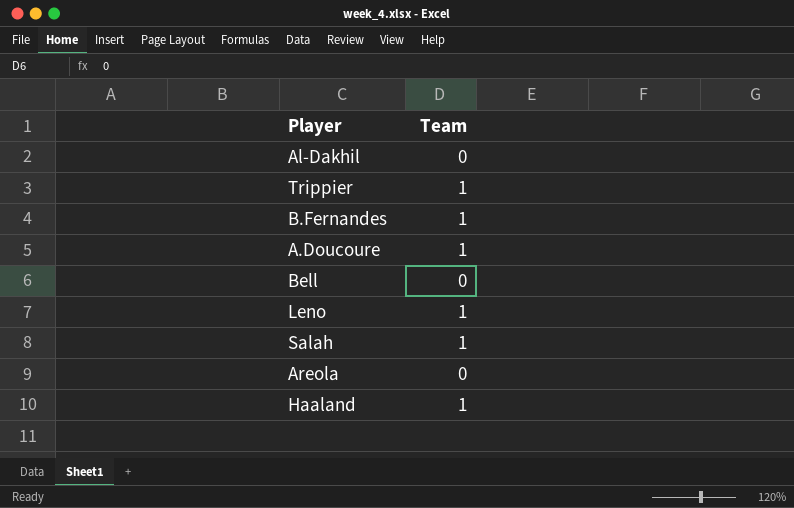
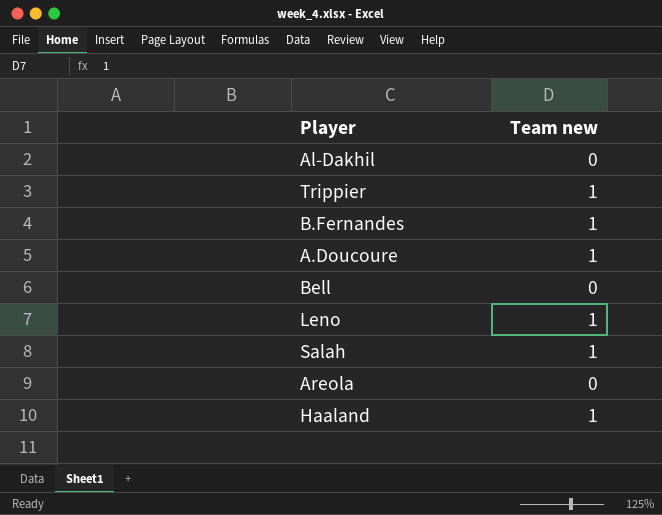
column name: Team -> Team new

